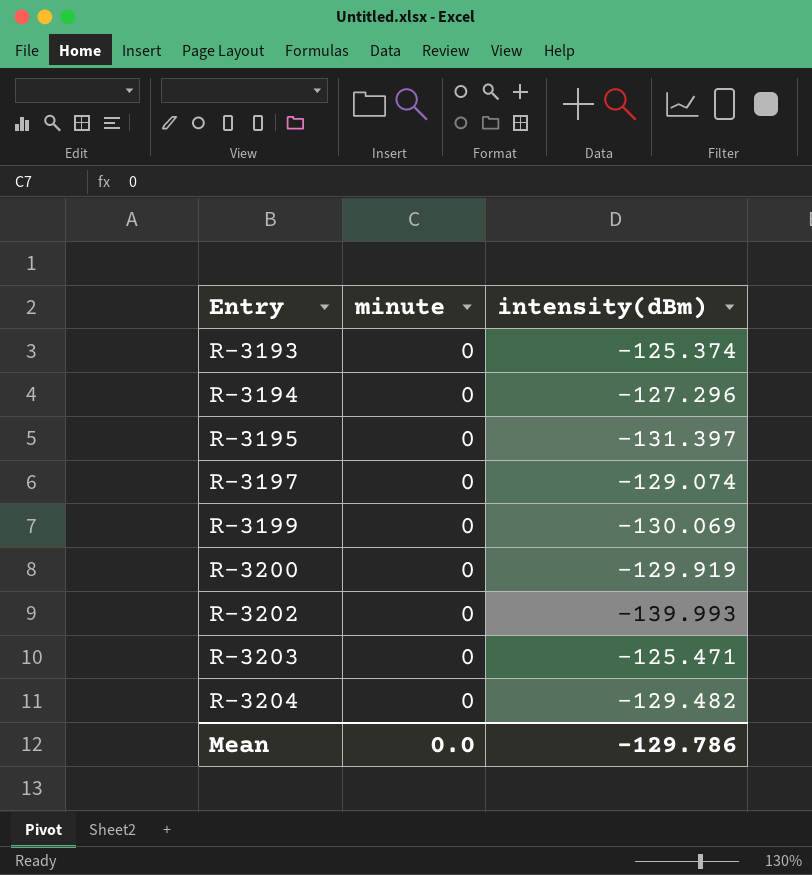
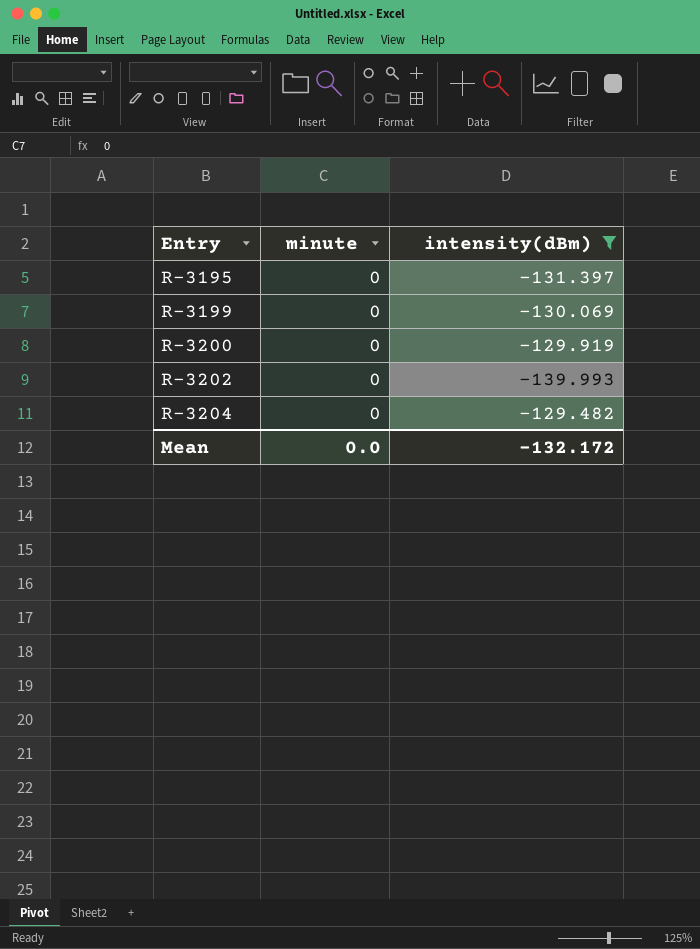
filter: none -> intensity(dBm) <= -129.482
Mean | intensity(dBm): -129.786 -> -132.172

